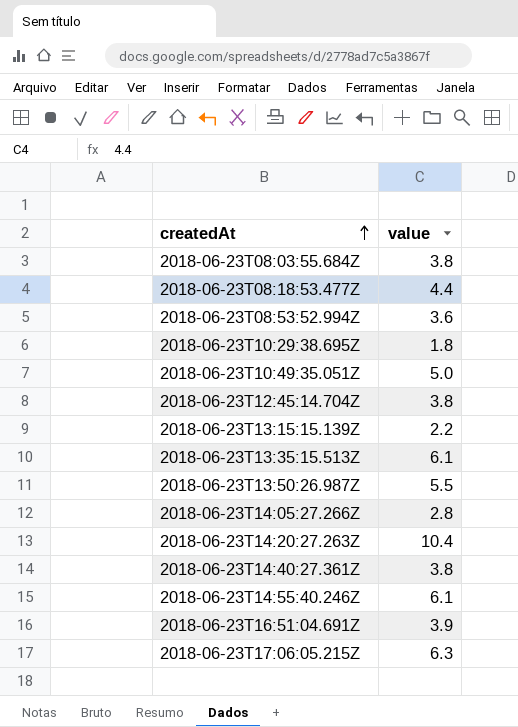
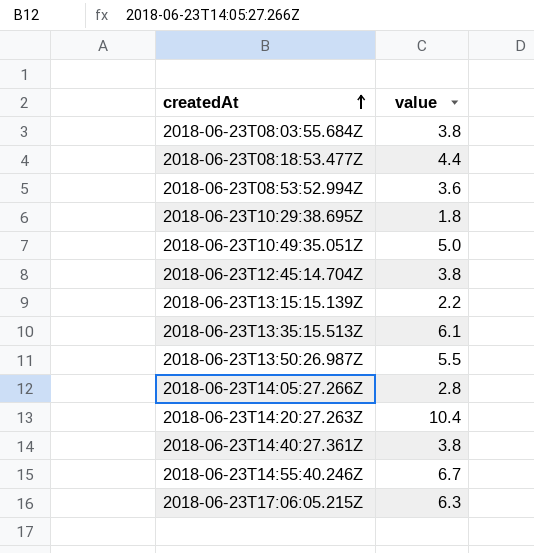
row 2018-06-23T16:51:04.691Z: 3.9 -> none
2018-06-23T14:55:40.246Z | value: 6.1 -> 6.7

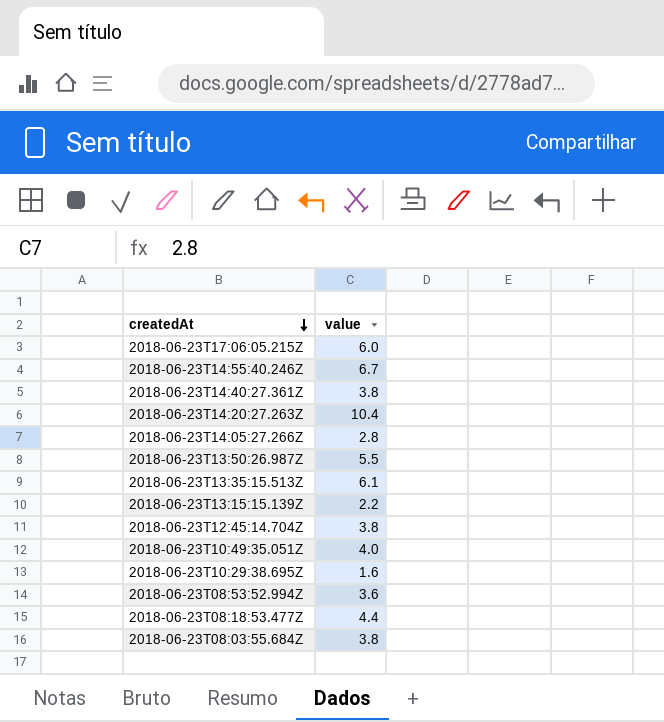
row order: createdAt ascending -> createdAt descending
2018-06-23T17:06:05.215Z | value: 6.3 -> 6.0
2018-06-23T10:49:35.051Z | value: 5.0 -> 4.0
2018-06-23T10:29:38.695Z | value: 1.8 -> 1.6

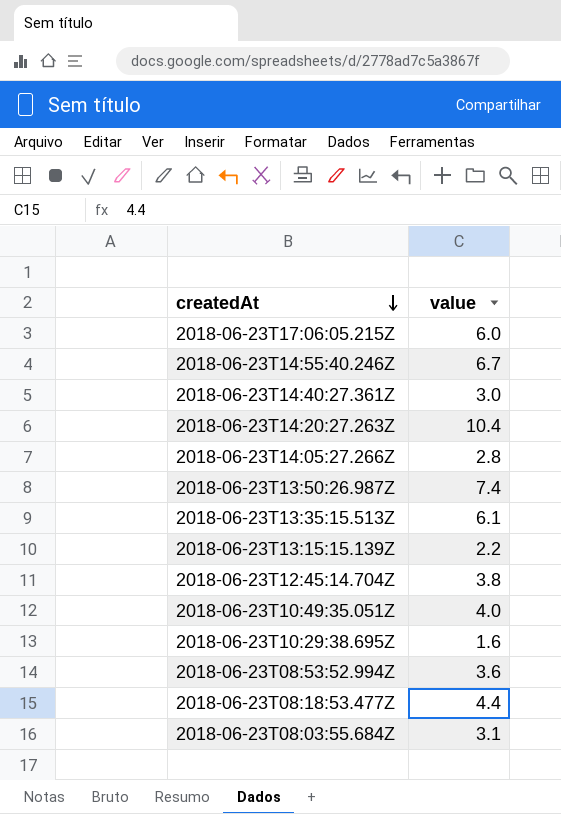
2018-06-23T14:40:27.361Z | value: 3.8 -> 3.0
2018-06-23T13:50:26.987Z | value: 5.5 -> 7.4
2018-06-23T08:03:55.684Z | value: 3.8 -> 3.1

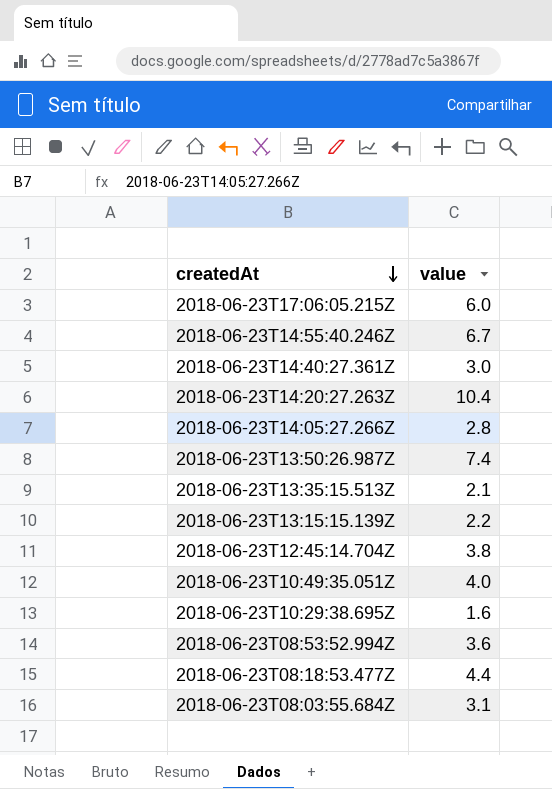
2018-06-23T13:35:15.513Z | value: 6.1 -> 2.1

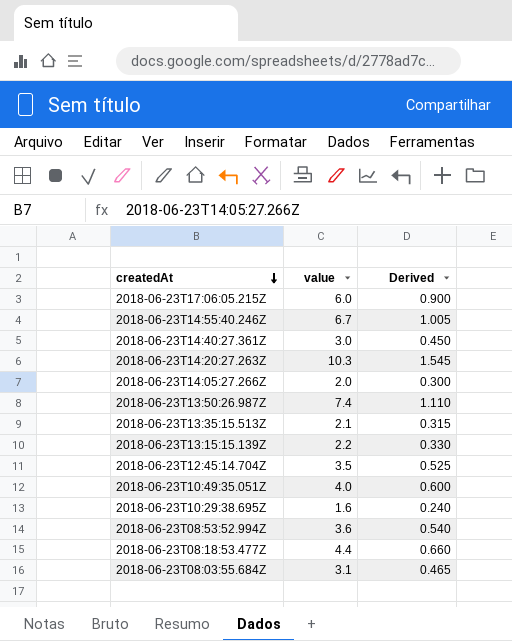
column Derived | formula: none -> [value] * 0.15
2018-06-23T14:20:27.263Z | value: 10.4 -> 10.3
2018-06-23T14:05:27.266Z | value: 2.8 -> 2.0
2018-06-23T12:45:14.704Z | value: 3.8 -> 3.5

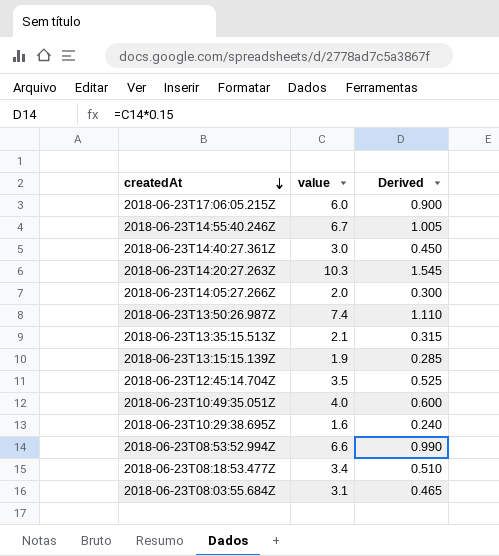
2018-06-23T13:15:15.139Z | value: 2.2 -> 1.9
2018-06-23T13:15:15.139Z | Derived: 0.330 -> 0.285
2018-06-23T08:53:52.994Z | value: 3.6 -> 6.6
2018-06-23T08:53:52.994Z | Derived: 0.540 -> 0.990
2018-06-23T08:18:53.477Z | value: 4.4 -> 3.4
2018-06-23T08:18:53.477Z | Derived: 0.660 -> 0.510

